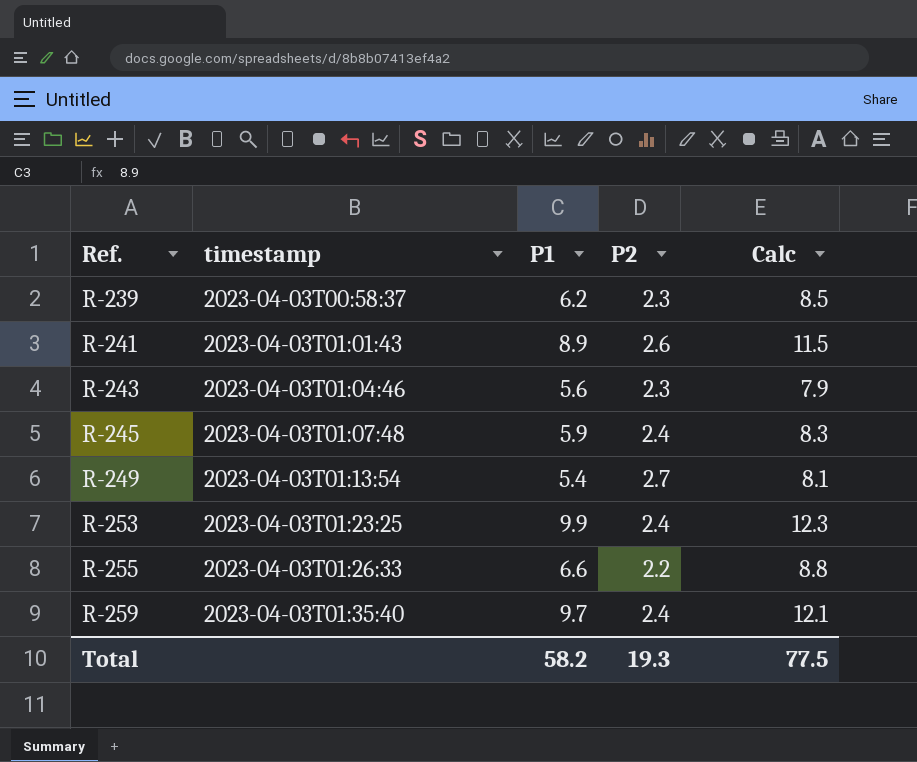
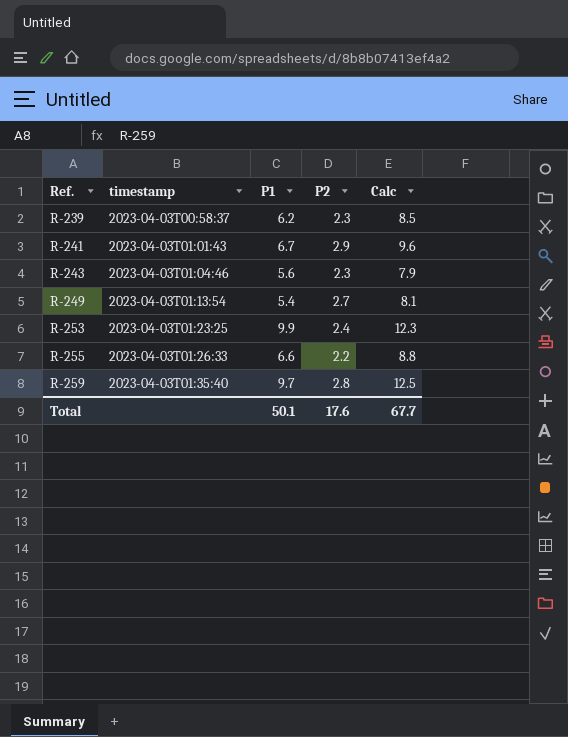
row R-245: 2023-04-03T01:07:48 | 5.9 | 2.4 | 8.3 -> none
R-241 | P1: 8.9 -> 6.7
R-241 | P2: 2.6 -> 2.9
R-241 | Calc: 11.5 -> 9.6
R-259 | P2: 2.4 -> 2.8
R-259 | Calc: 12.1 -> 12.5
Total | P1: 58.2 -> 50.1
Total | P2: 19.3 -> 17.6
Total | Calc: 77.5 -> 67.7

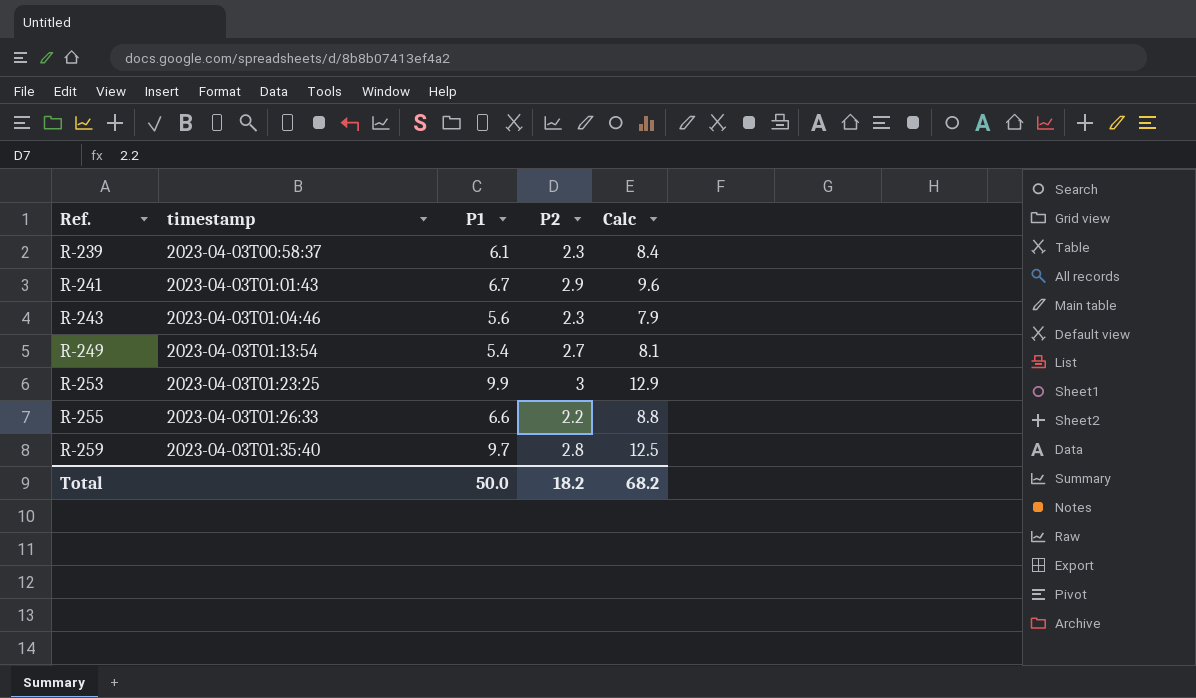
R-239 | P1: 6.2 -> 6.1
R-239 | Calc: 8.5 -> 8.4
R-253 | P2: 2.4 -> 3
R-253 | Calc: 12.3 -> 12.9
Total | P1: 50.1 -> 50.0
Total | P2: 17.6 -> 18.2
Total | Calc: 67.7 -> 68.2

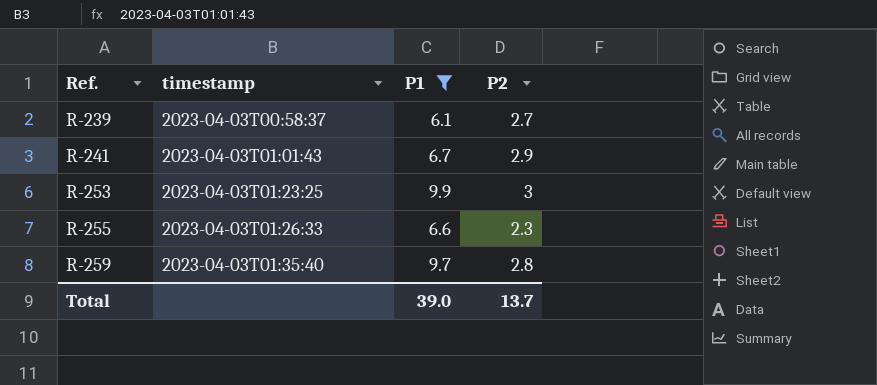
filter: none -> P1 >= 6.1
column Calc | formula: [P1] + [P2] -> none
R-239 | P2: 2.3 -> 2.7
R-255 | P2: 2.2 -> 2.3
Total | P1: 50.0 -> 39.0
Total | P2: 18.2 -> 13.7

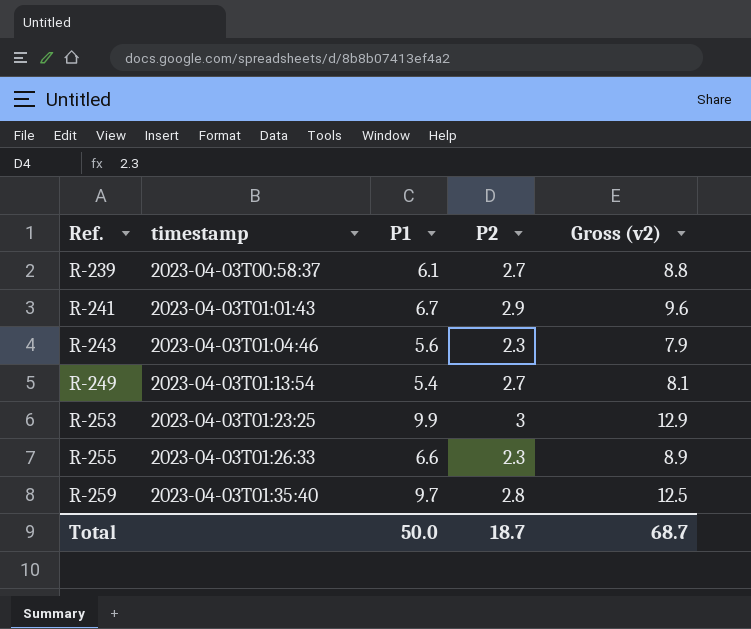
filter: P1 >= 6.1 -> none
column Gross (v2) | formula: none -> [P1] + [P2]
Total | P1: 39.0 -> 50.0
Total | P2: 13.7 -> 18.7

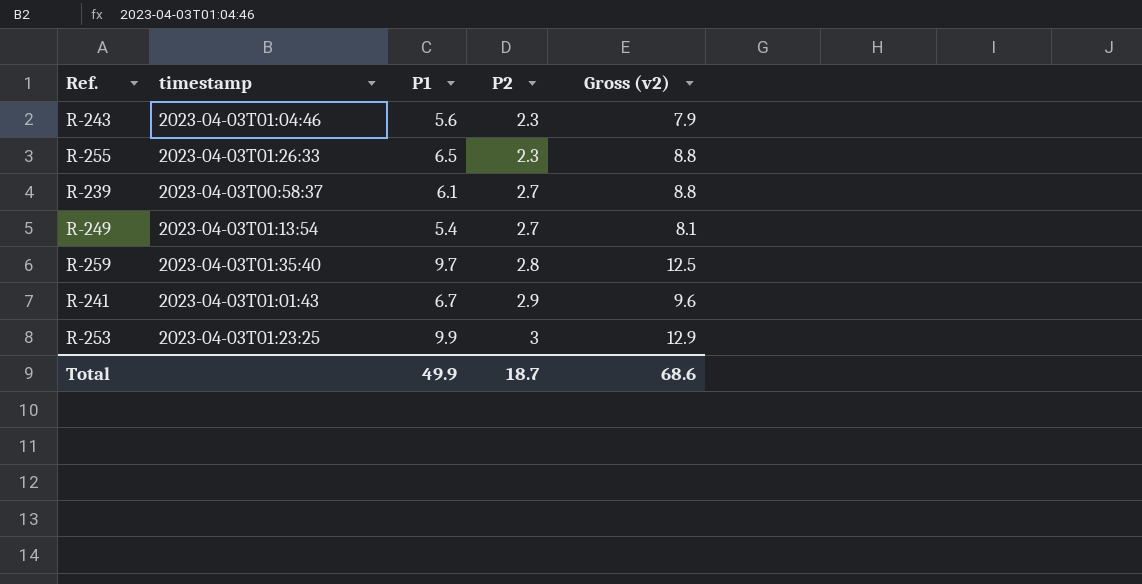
row order: Ref. ascending -> P2 ascending
R-255 | P1: 6.6 -> 6.5
R-255 | Gross (v2): 8.9 -> 8.8
Total | P1: 50.0 -> 49.9
Total | Gross (v2): 68.7 -> 68.6

